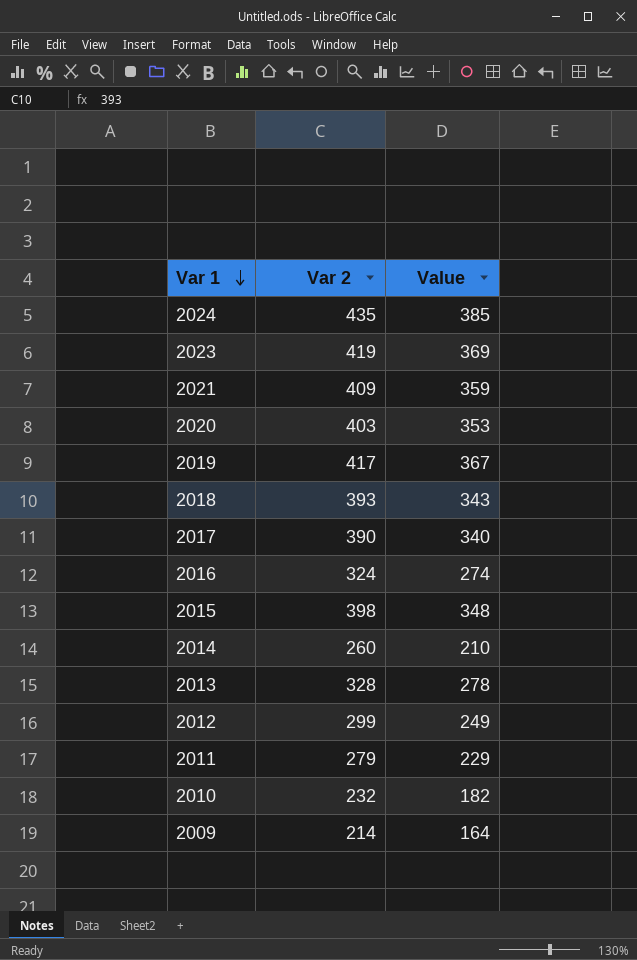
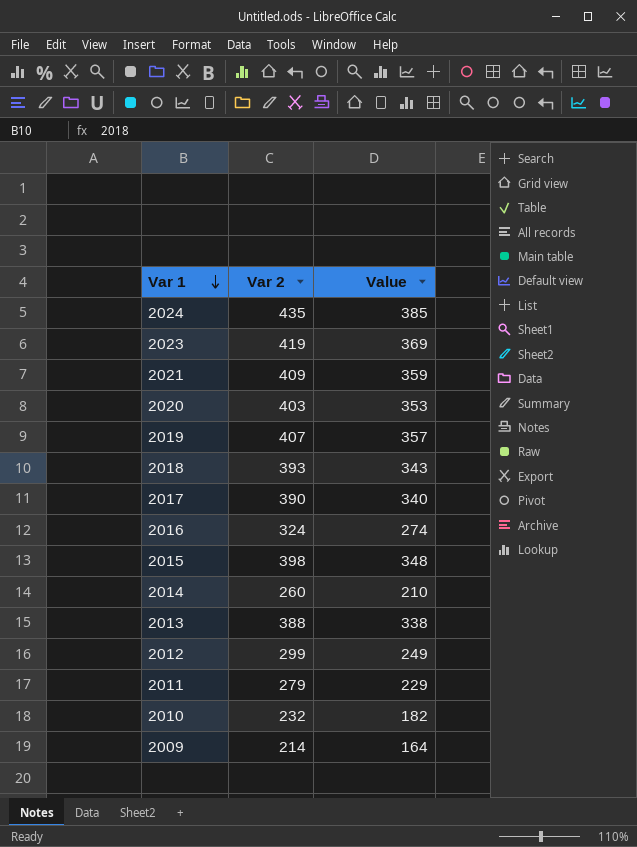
2019 | Var 2: 417 -> 407
2019 | Value: 367 -> 357
2013 | Var 2: 328 -> 388
2013 | Value: 278 -> 338

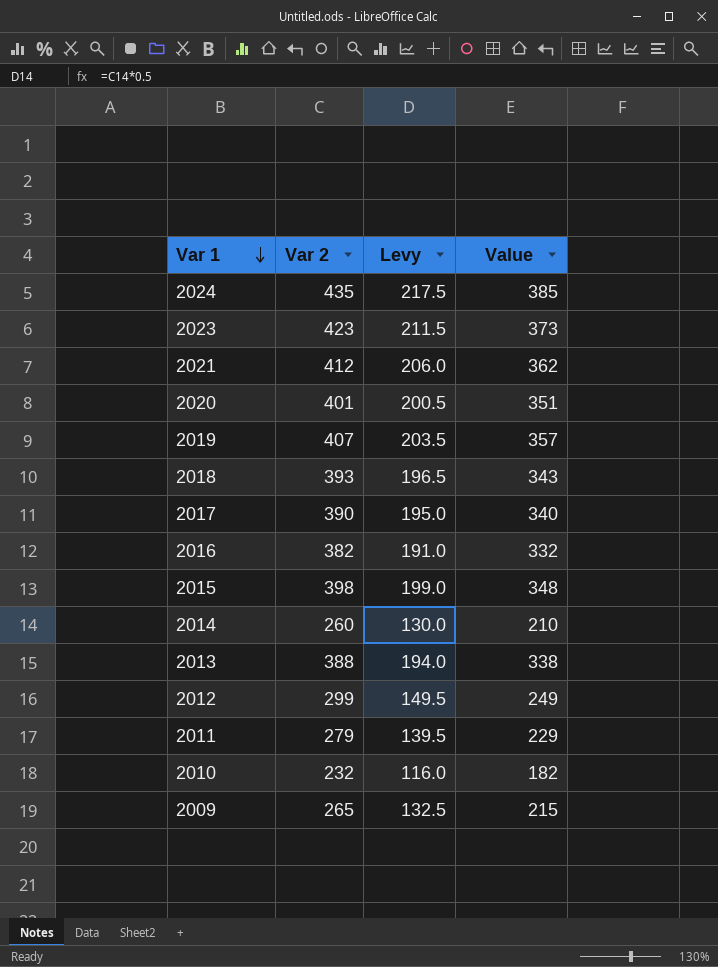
column Levy | formula: none -> [Var 2] * 0.5
2023 | Var 2: 419 -> 423
2023 | Value: 369 -> 373
2021 | Var 2: 409 -> 412
2021 | Value: 359 -> 362
2020 | Var 2: 403 -> 401
2020 | Value: 353 -> 351
2016 | Var 2: 324 -> 382
2016 | Value: 274 -> 332
2009 | Var 2: 214 -> 265
2009 | Value: 164 -> 215

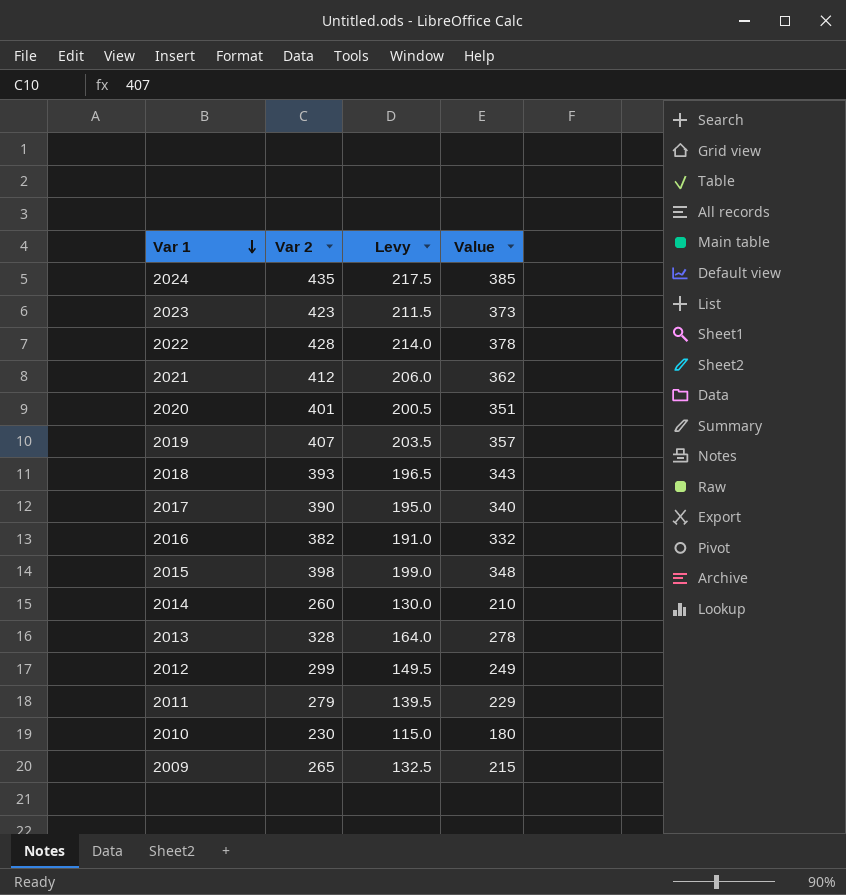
row 2022: none -> 428 | 214.0 | 378
2013 | Var 2: 388 -> 328
2013 | Levy: 194.0 -> 164.0
2013 | Value: 338 -> 278
2010 | Var 2: 232 -> 230
2010 | Levy: 116.0 -> 115.0
2010 | Value: 182 -> 180

